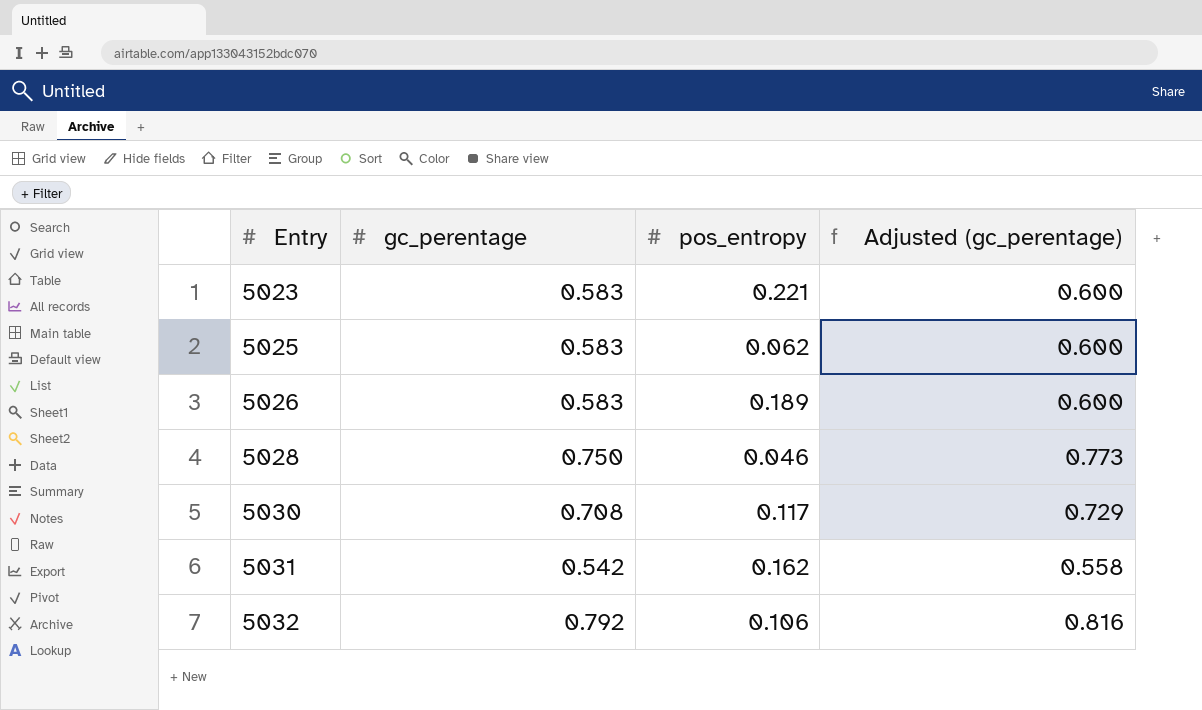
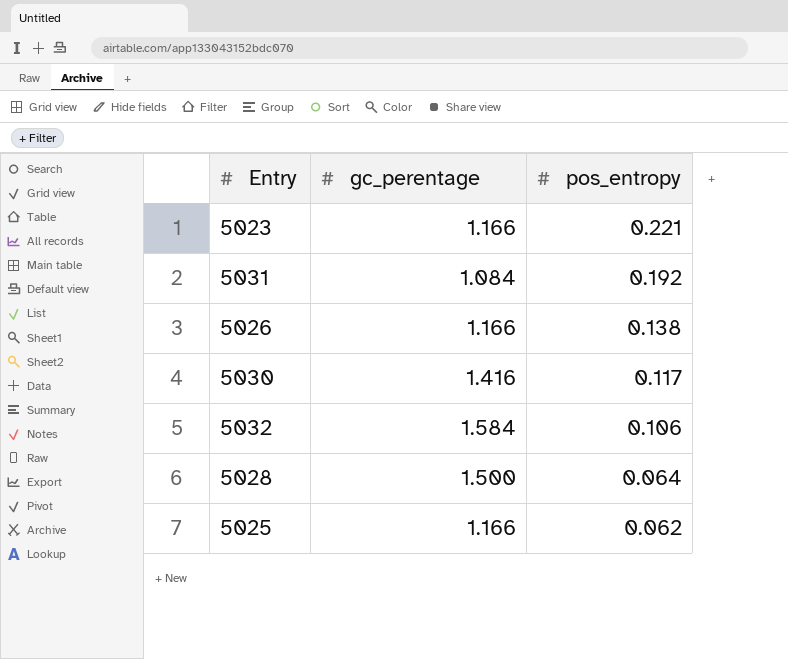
row order: Entry ascending -> pos_entropy descending
column Adjusted (gc_perentage) | formula: [gc_perentage] * 1.03 -> none
5023 | gc_perentage: 0.583 -> 1.166
5031 | gc_perentage: 0.542 -> 1.084
5031 | pos_entropy: 0.162 -> 0.192
5026 | gc_perentage: 0.583 -> 1.166
5026 | pos_entropy: 0.189 -> 0.138
5030 | gc_perentage: 0.708 -> 1.416
5032 | gc_perentage: 0.792 -> 1.584
5028 | gc_perentage: 0.750 -> 1.500
5028 | pos_entropy: 0.046 -> 0.064
5025 | gc_perentage: 0.583 -> 1.166

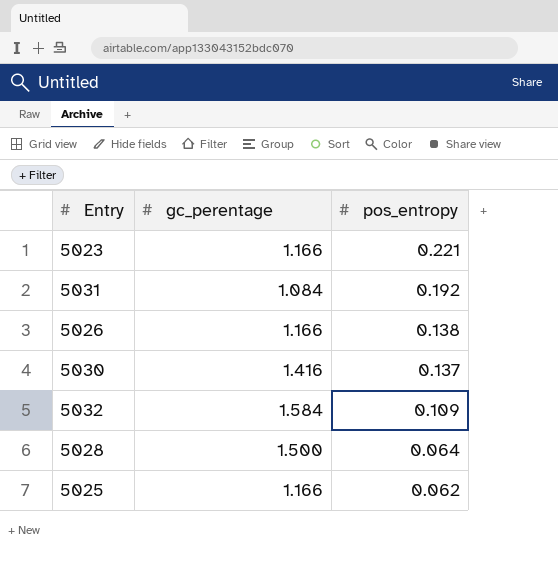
5030 | pos_entropy: 0.117 -> 0.137
5032 | pos_entropy: 0.106 -> 0.109

